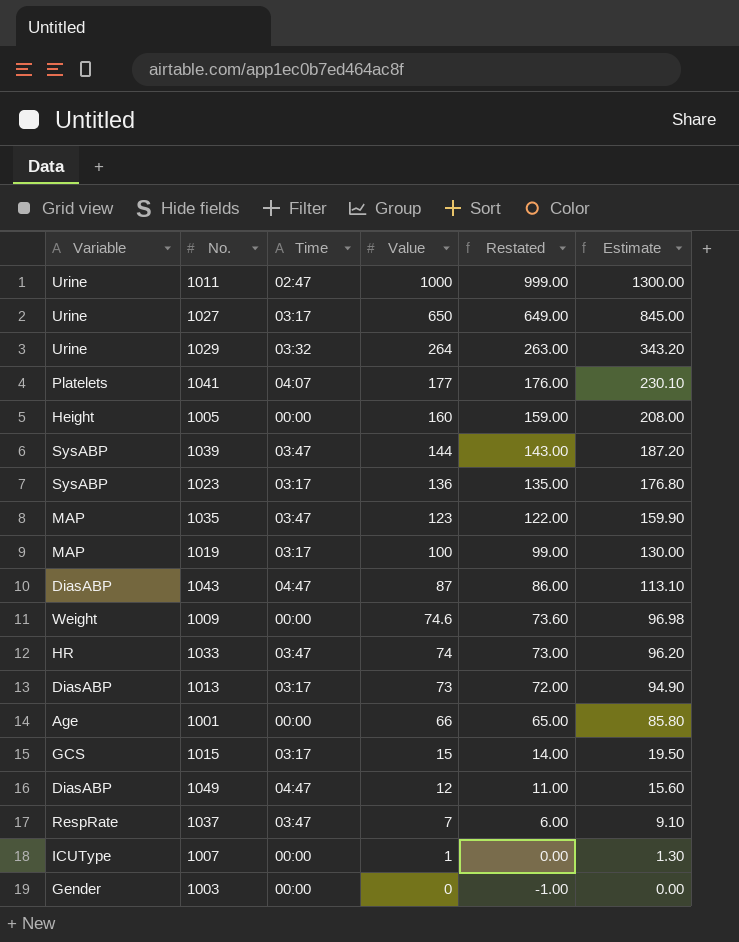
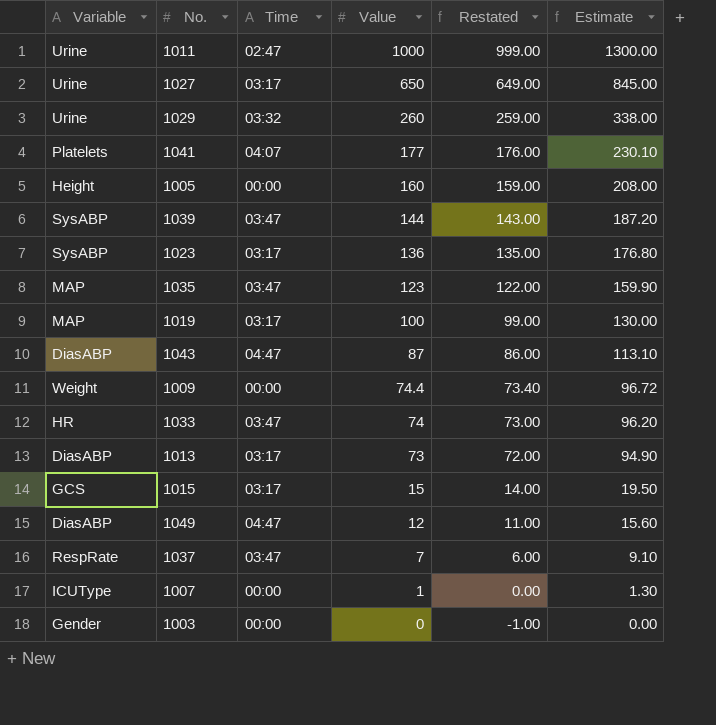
row 1001: Age | 00:00 | 66 | 65.00 | 85.80 -> none
1029 | Value: 264 -> 260
1029 | Restated: 263.00 -> 259.00
1029 | Estimate: 343.20 -> 338.00
1009 | Value: 74.6 -> 74.4
1009 | Restated: 73.60 -> 73.40
1009 | Estimate: 96.98 -> 96.72

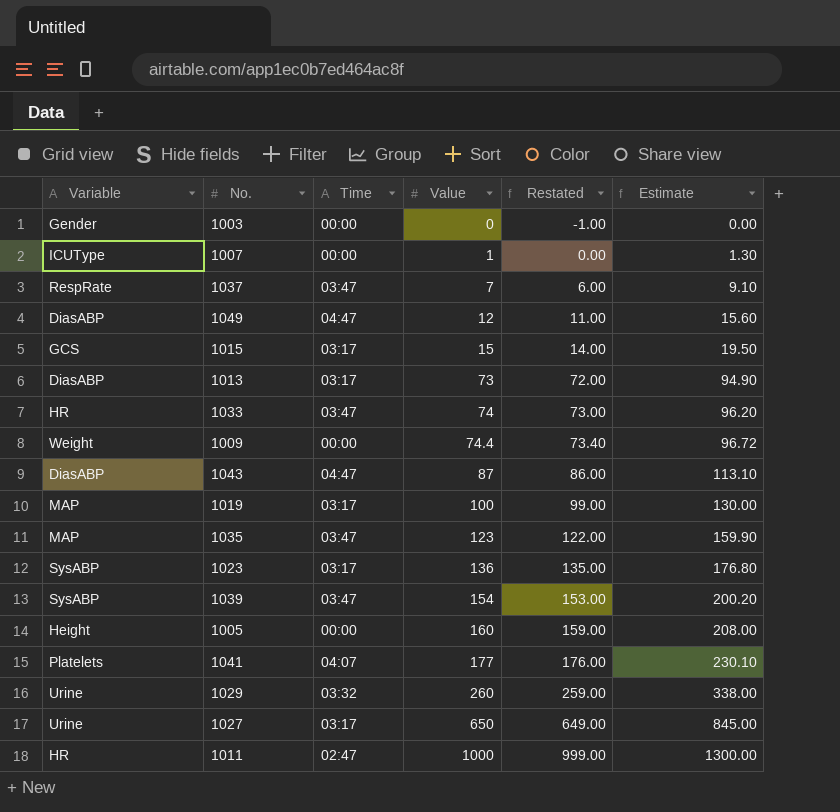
row order: Value descending -> Value ascending
1039 | Value: 144 -> 154
1039 | Restated: 143.00 -> 153.00
1039 | Estimate: 187.20 -> 200.20
1011 | Variable: Urine -> HR

